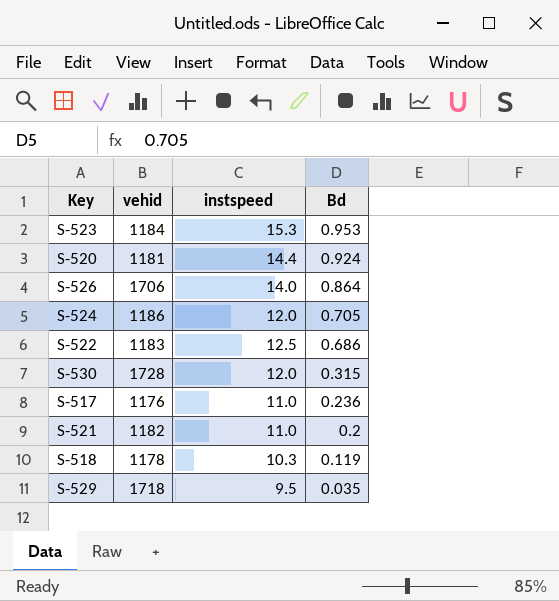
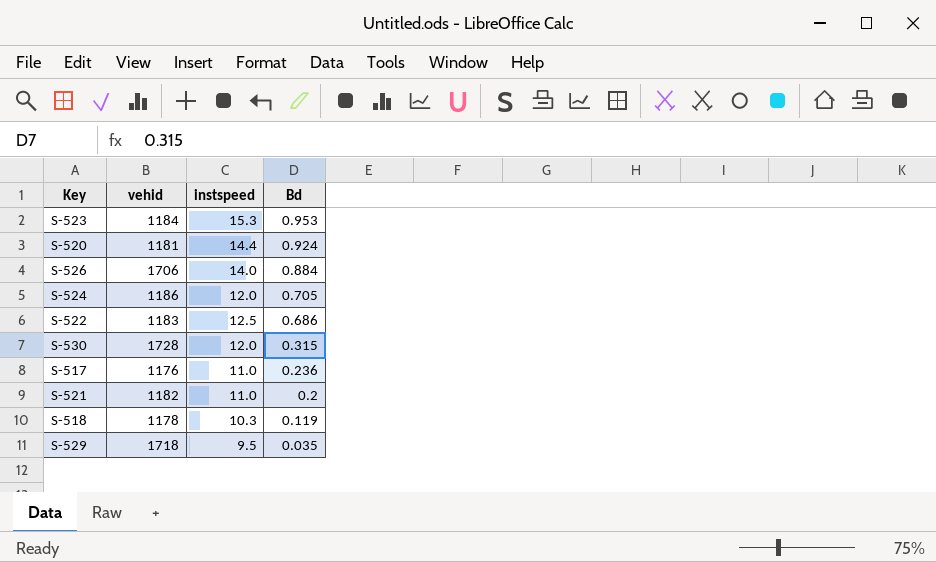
S-526 | Bd: 0.864 -> 0.884

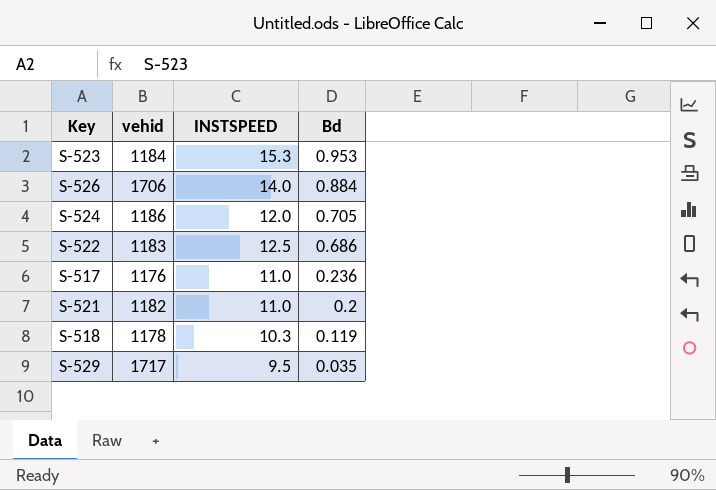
column name: instspeed -> INSTSPEED
row S-520: 1181 | 14.4 | 0.924 -> none
row S-530: 1728 | 12.0 | 0.315 -> none
S-529 | vehid: 1718 -> 1717

